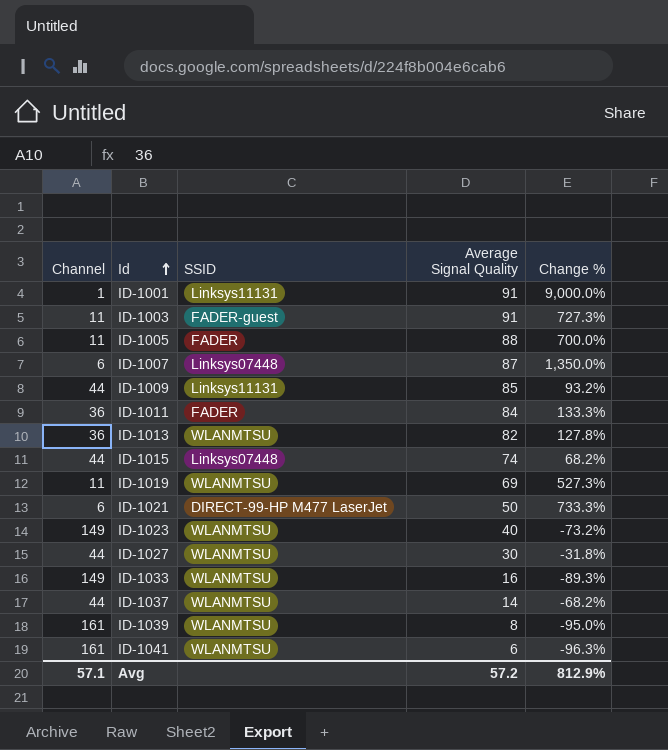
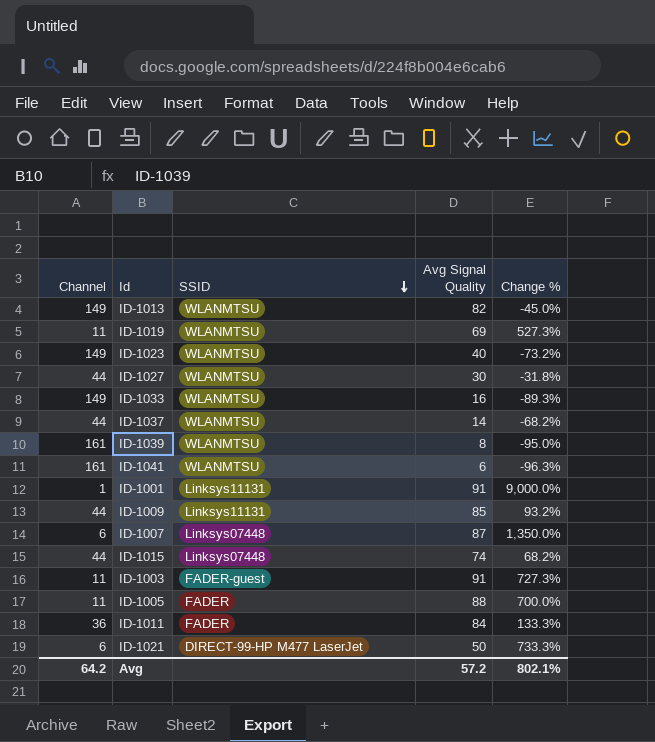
row order: Id ascending -> SSID descending
column name: Average Signal Quality -> Avg Signal Quality
ID-1013 | Channel: 36 -> 149
ID-1013 | Change %: 127.8% -> -45.0%
Avg | Channel: 57.1 -> 64.2
Avg | Change %: 812.9% -> 802.1%

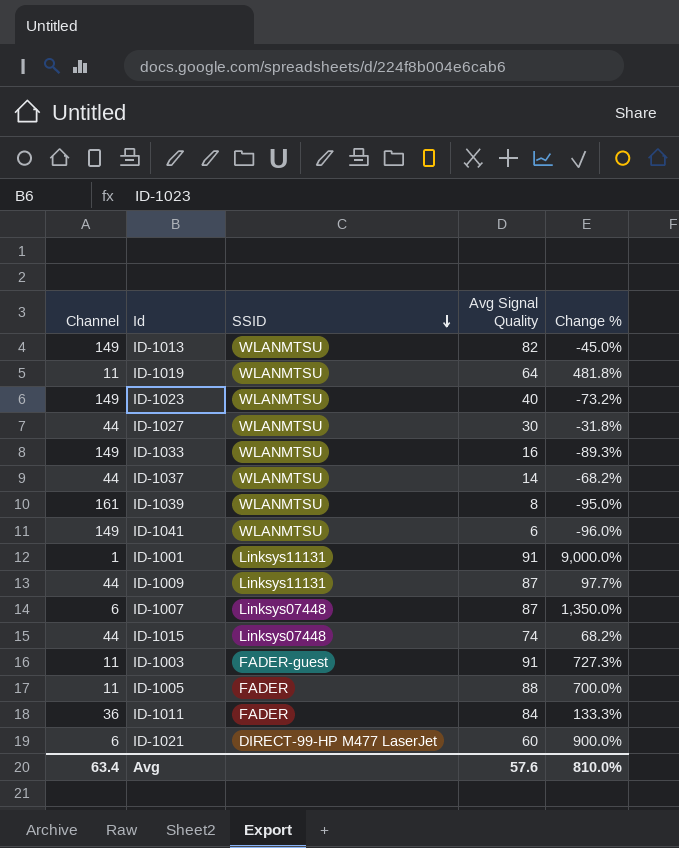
ID-1019 | Avg Signal Quality: 69 -> 64
ID-1019 | Change %: 527.3% -> 481.8%
ID-1041 | Channel: 161 -> 149
ID-1041 | Change %: -96.3% -> -96.0%
ID-1009 | Avg Signal Quality: 85 -> 87
ID-1009 | Change %: 93.2% -> 97.7%
ID-1021 | Avg Signal Quality: 50 -> 60
ID-1021 | Change %: 733.3% -> 900.0%
Avg | Channel: 64.2 -> 63.4
Avg | Avg Signal Quality: 57.2 -> 57.6
Avg | Change %: 802.1% -> 810.0%

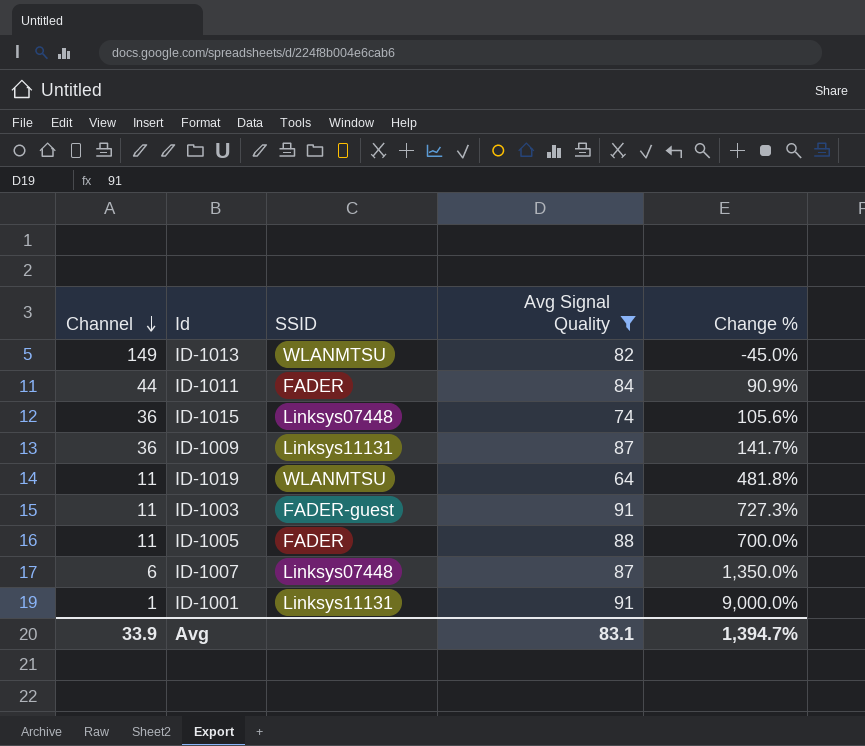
filter: none -> Avg Signal Quality >= 64
row order: SSID descending -> Channel descending
ID-1011 | Channel: 36 -> 44
ID-1011 | Change %: 133.3% -> 90.9%
ID-1015 | Channel: 44 -> 36
ID-1015 | Change %: 68.2% -> 105.6%
ID-1009 | Channel: 44 -> 36
ID-1009 | Change %: 97.7% -> 141.7%
Avg | Channel: 63.4 -> 33.9
Avg | Avg Signal Quality: 57.6 -> 83.1
Avg | Change %: 810.0% -> 1,394.7%

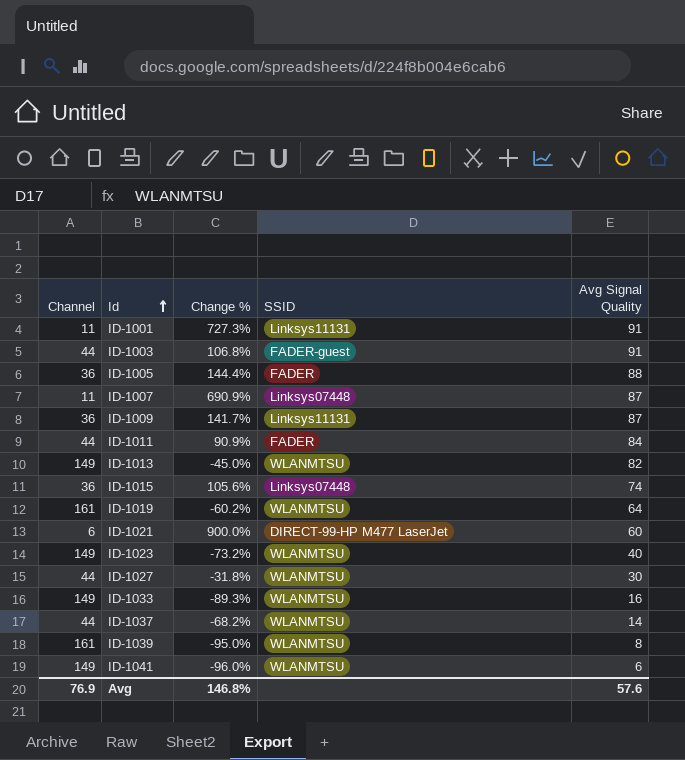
filter: Avg Signal Quality >= 64 -> none
row order: Channel descending -> Id ascending
column Change % | position: 5 -> 3
ID-1001 | Channel: 1 -> 11
ID-1001 | Change %: 9,000.0% -> 727.3%
ID-1003 | Channel: 11 -> 44
ID-1003 | Change %: 727.3% -> 106.8%
ID-1005 | Channel: 11 -> 36
ID-1005 | Change %: 700.0% -> 144.4%
ID-1007 | Channel: 6 -> 11
ID-1007 | Change %: 1,350.0% -> 690.9%
ID-1019 | Channel: 11 -> 161
ID-1019 | Change %: 481.8% -> -60.2%
Avg | Channel: 33.9 -> 76.9
Avg | Change %: 1,394.7% -> 146.8%
Avg | Avg Signal Quality: 83.1 -> 57.6

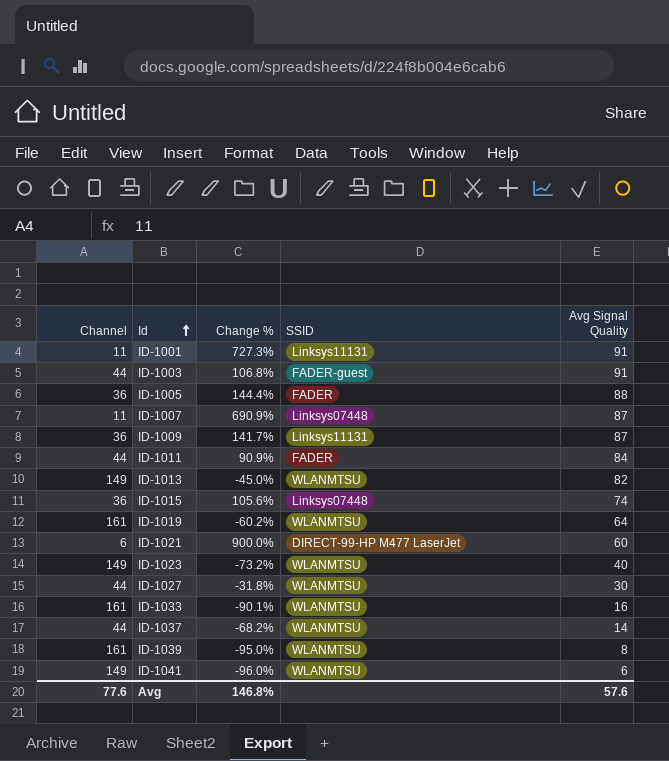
ID-1033 | Channel: 149 -> 161
ID-1033 | Change %: -89.3% -> -90.1%
Avg | Channel: 76.9 -> 77.6

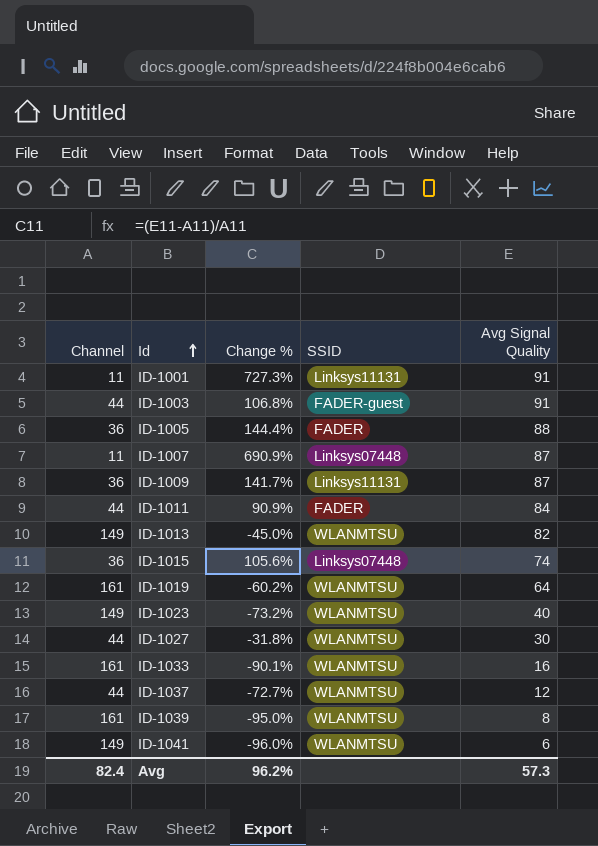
row ID-1021: 6 | 900.0% | DIRECT-99-HP M477 LaserJet | 60 -> none
ID-1037 | Change %: -68.2% -> -72.7%
ID-1037 | Avg Signal Quality: 14 -> 12
Avg | Channel: 77.6 -> 82.4
Avg | Change %: 146.8% -> 96.2%
Avg | Avg Signal Quality: 57.6 -> 57.3

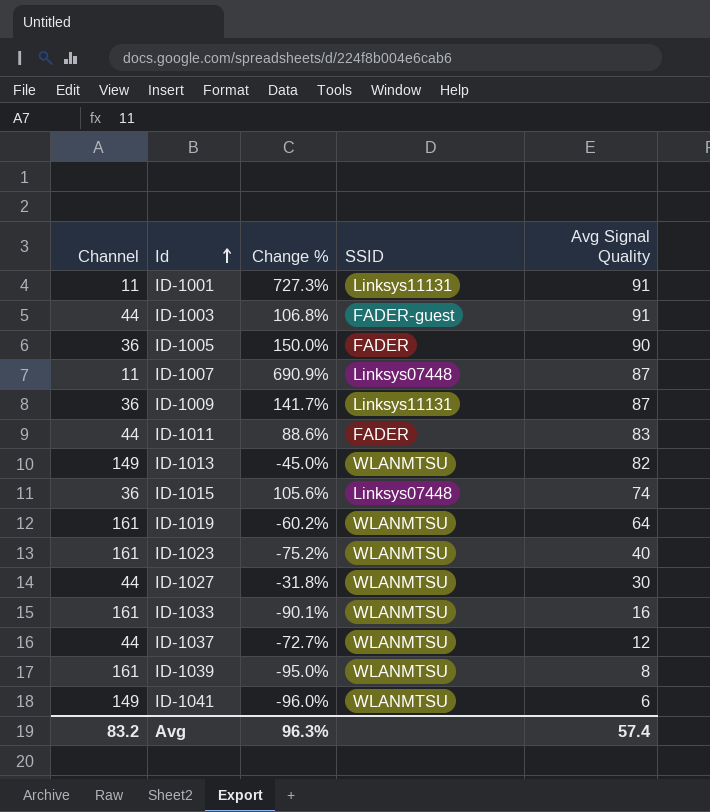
ID-1005 | Change %: 144.4% -> 150.0%
ID-1005 | Avg Signal Quality: 88 -> 90
ID-1011 | Change %: 90.9% -> 88.6%
ID-1011 | Avg Signal Quality: 84 -> 83
ID-1023 | Channel: 149 -> 161
ID-1023 | Change %: -73.2% -> -75.2%
Avg | Channel: 82.4 -> 83.2
Avg | Change %: 96.2% -> 96.3%
Avg | Avg Signal Quality: 57.3 -> 57.4

